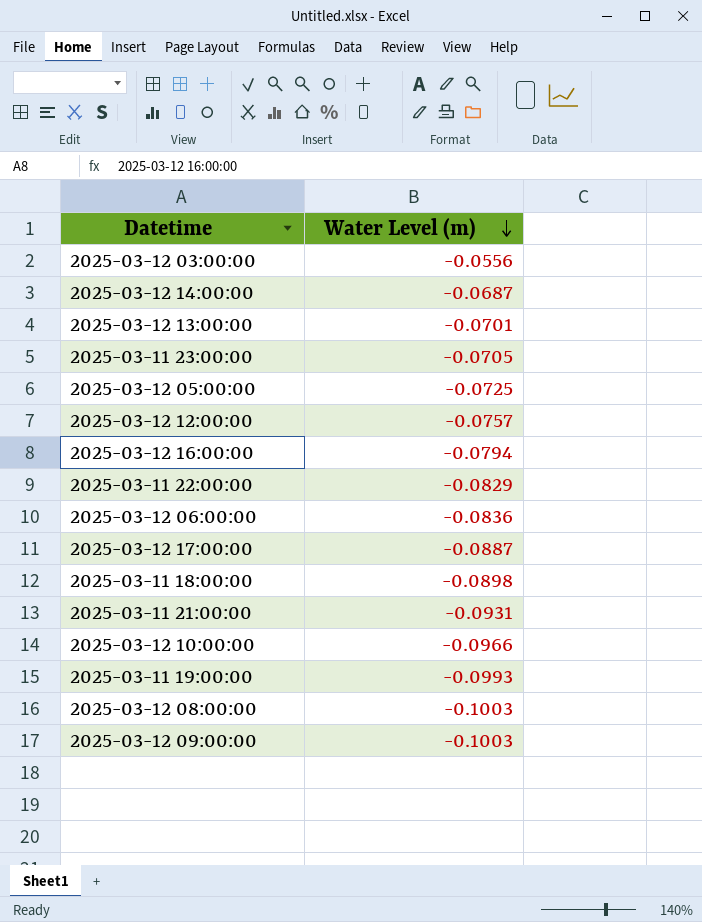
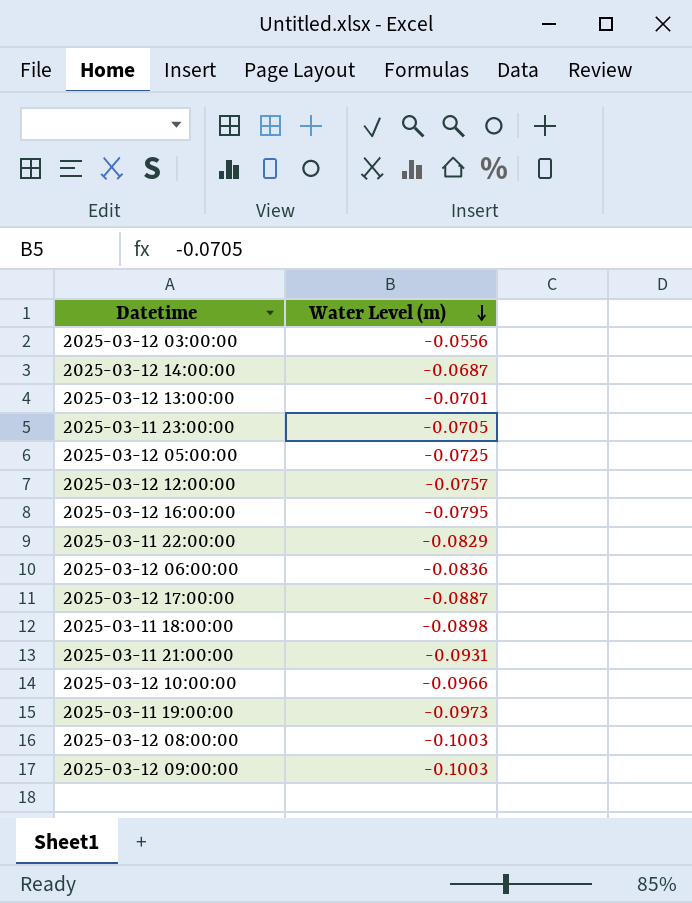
2025-03-12 16:00:00 | Water Level (m): -0.0794 -> -0.0795
2025-03-11 19:00:00 | Water Level (m): -0.0993 -> -0.0973

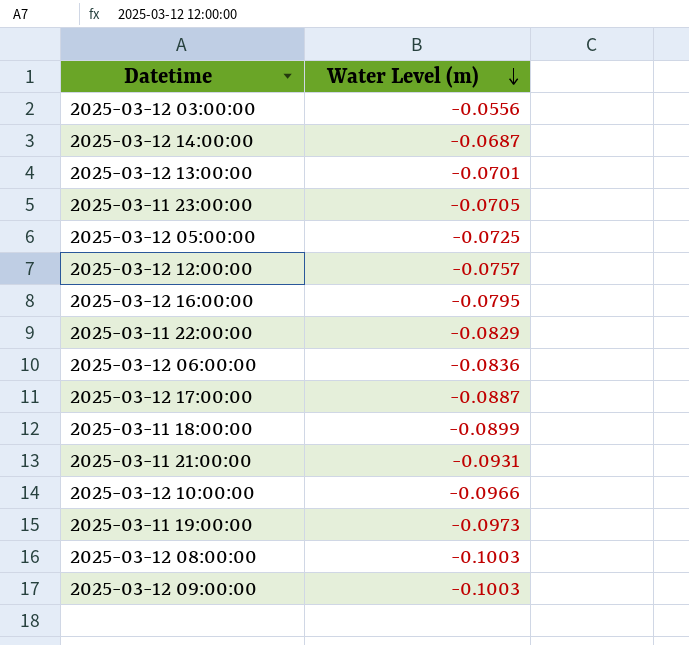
2025-03-11 18:00:00 | Water Level (m): -0.0898 -> -0.0899

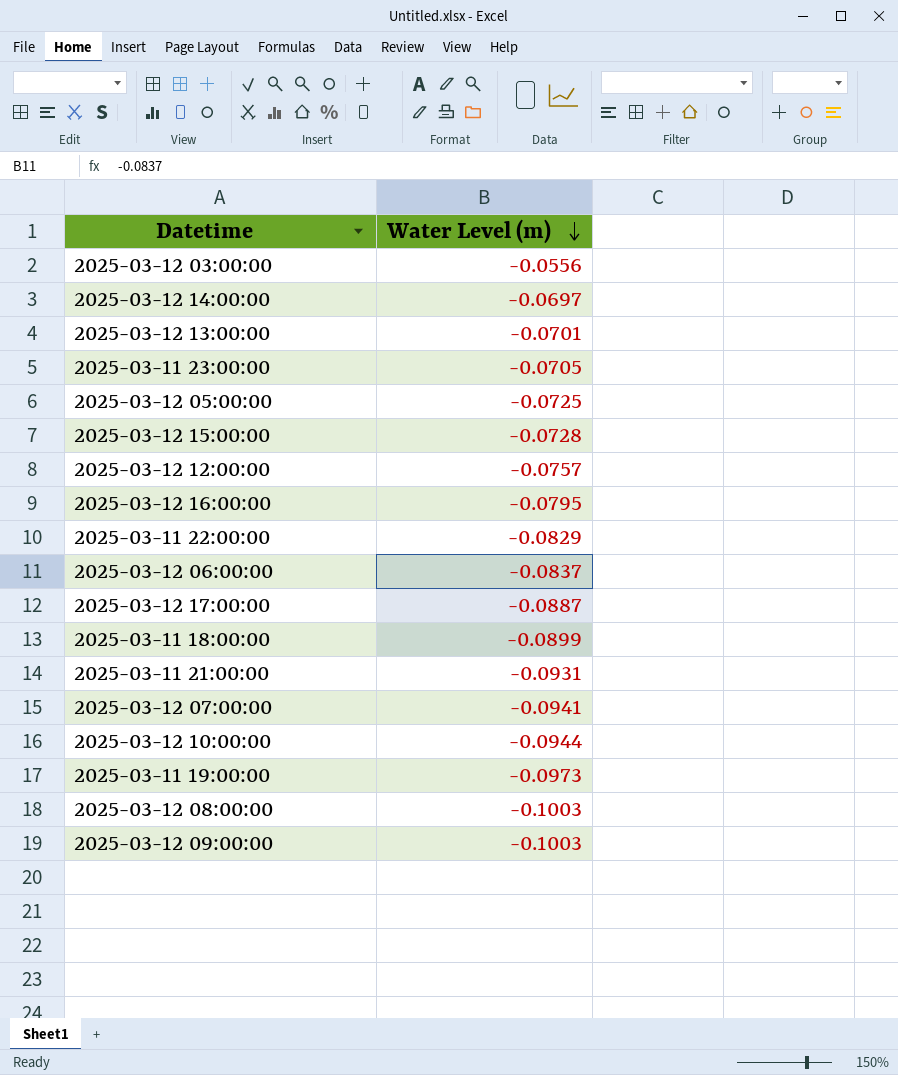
2025-03-12 14:00:00 | Water Level (m): -0.0687 -> -0.0697
row 2025-03-12 15:00:00: none -> -0.0728
2025-03-12 06:00:00 | Water Level (m): -0.0836 -> -0.0837
row 2025-03-12 07:00:00: none -> -0.0941
2025-03-12 10:00:00 | Water Level (m): -0.0966 -> -0.0944

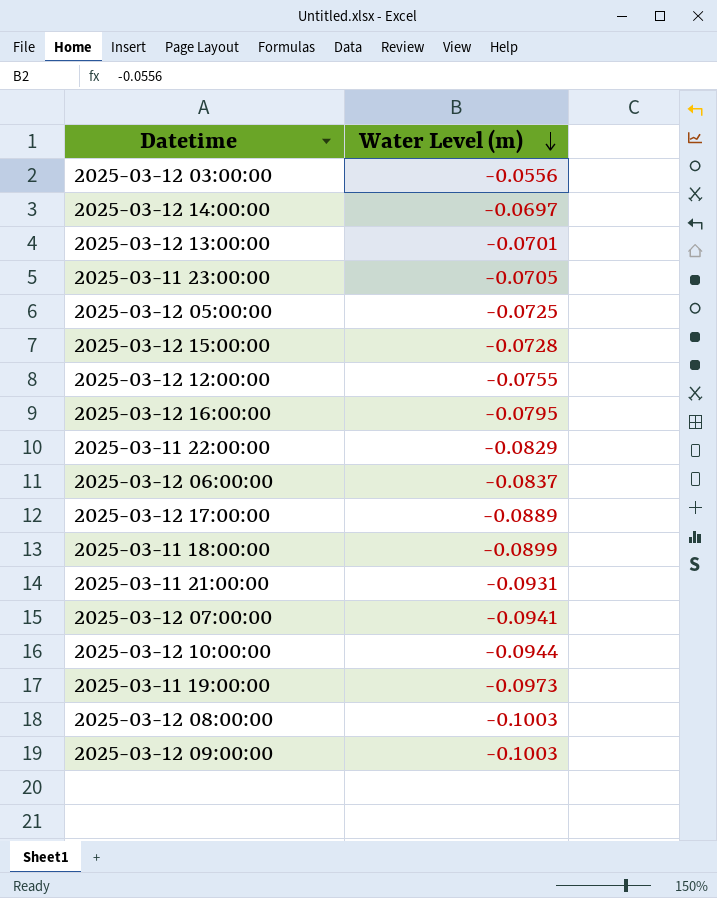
2025-03-12 12:00:00 | Water Level (m): -0.0757 -> -0.0755
2025-03-12 17:00:00 | Water Level (m): -0.0887 -> -0.0889

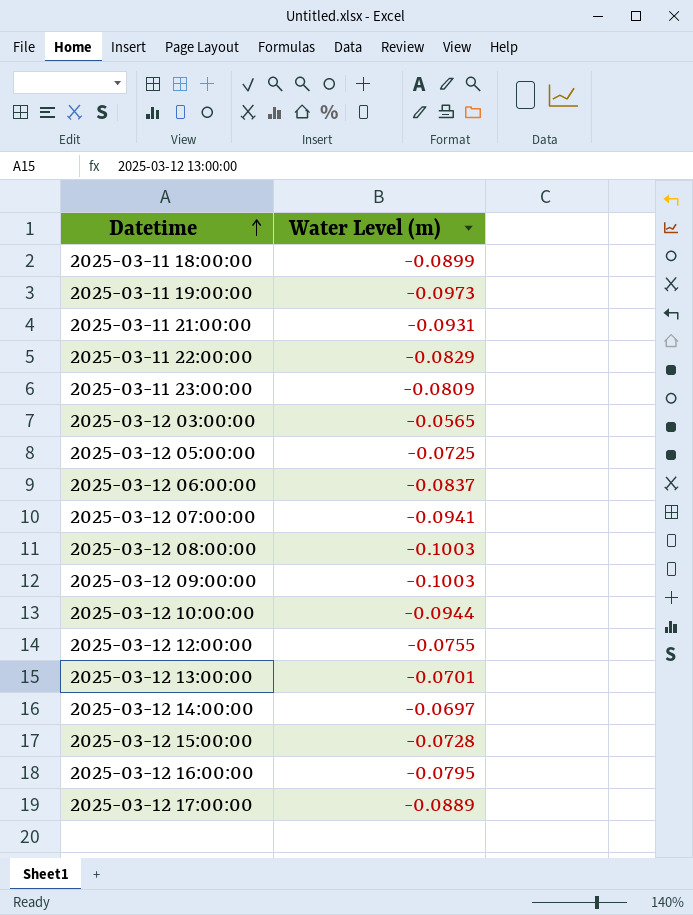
row order: Water Level (m) descending -> Datetime ascending
2025-03-11 23:00:00 | Water Level (m): -0.0705 -> -0.0809
2025-03-12 03:00:00 | Water Level (m): -0.0556 -> -0.0565

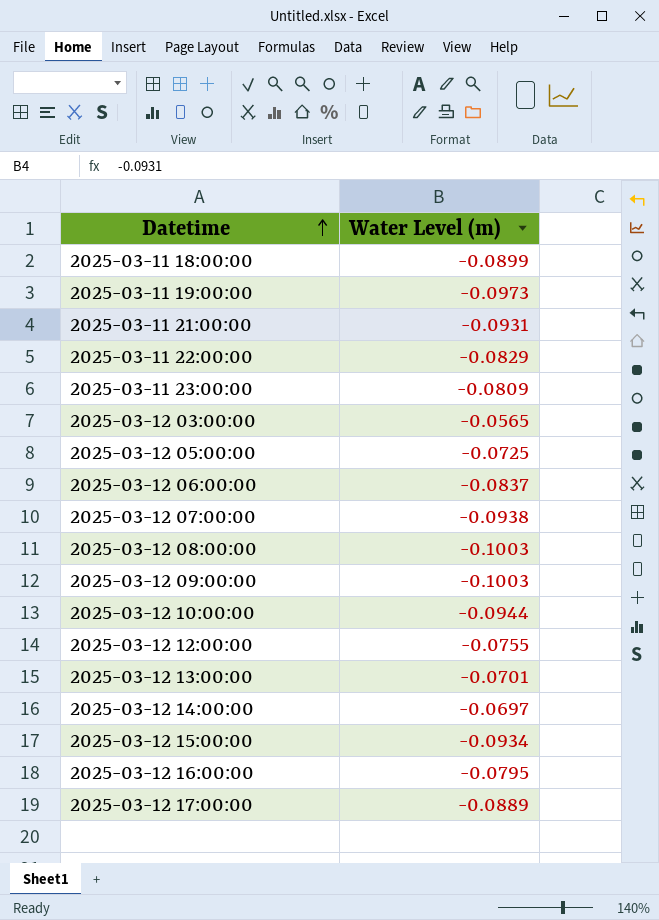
2025-03-12 07:00:00 | Water Level (m): -0.0941 -> -0.0938
2025-03-12 15:00:00 | Water Level (m): -0.0728 -> -0.0934

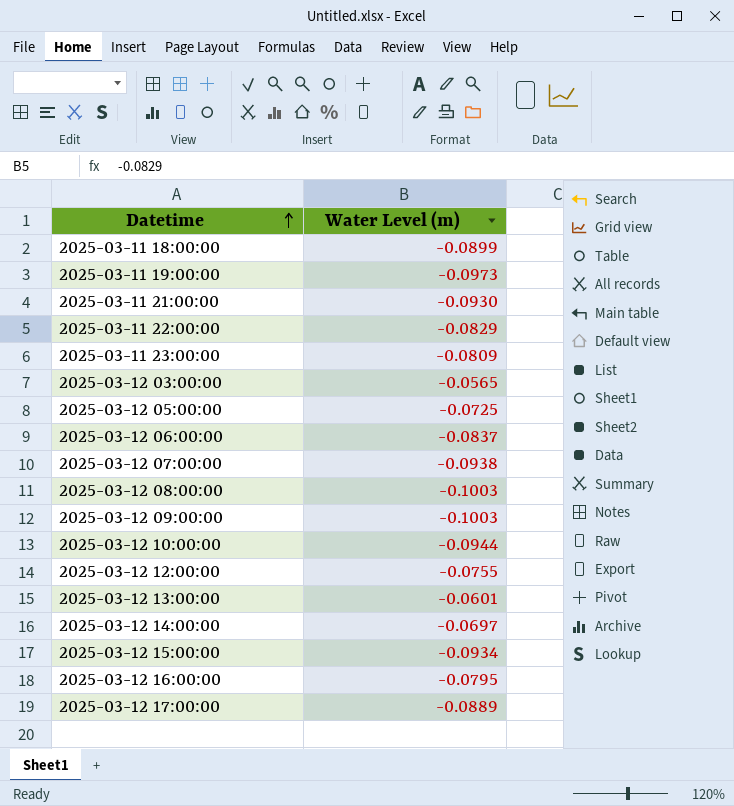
2025-03-11 21:00:00 | Water Level (m): -0.0931 -> -0.0930
2025-03-12 13:00:00 | Water Level (m): -0.0701 -> -0.0601

